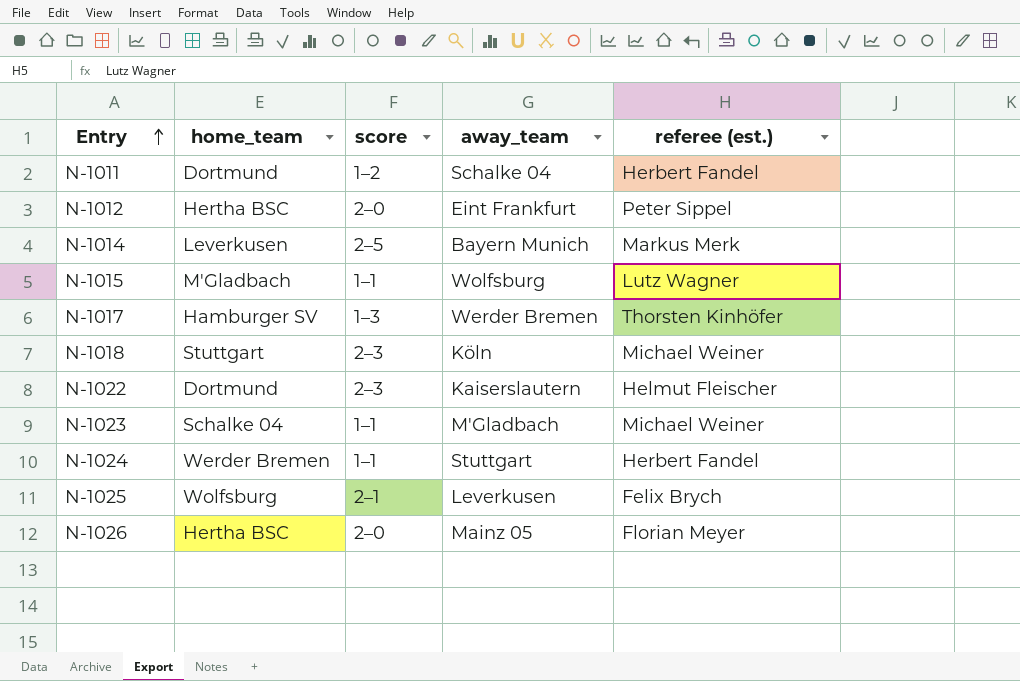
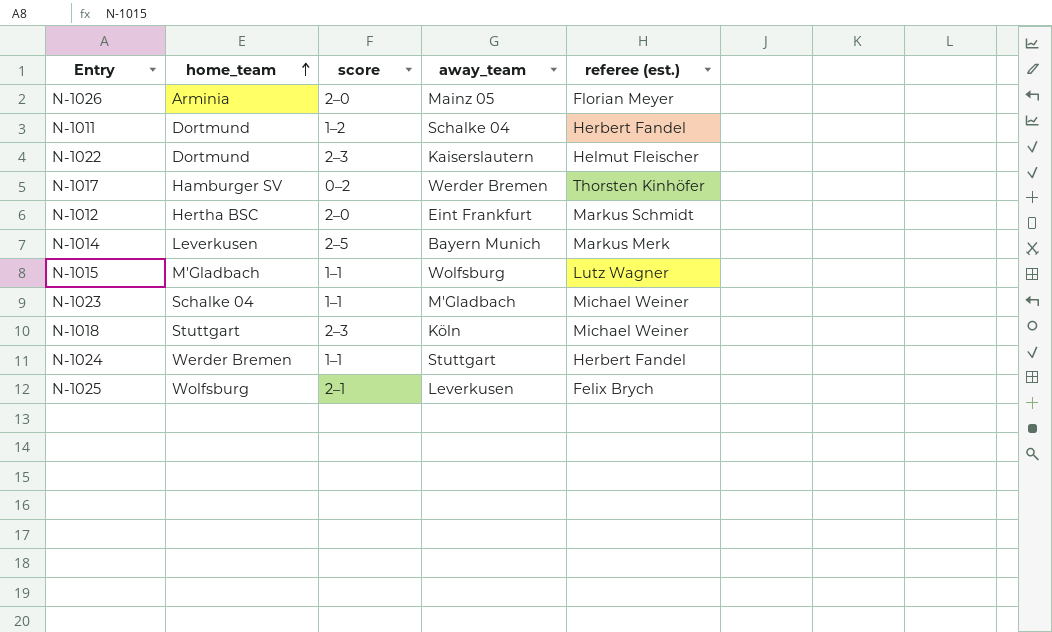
row order: Entry ascending -> home_team ascending
N-1026 | home_team: Hertha BSC -> Arminia
N-1017 | score: 1–3 -> 0–2
N-1012 | referee (est.): Peter Sippel -> Markus Schmidt

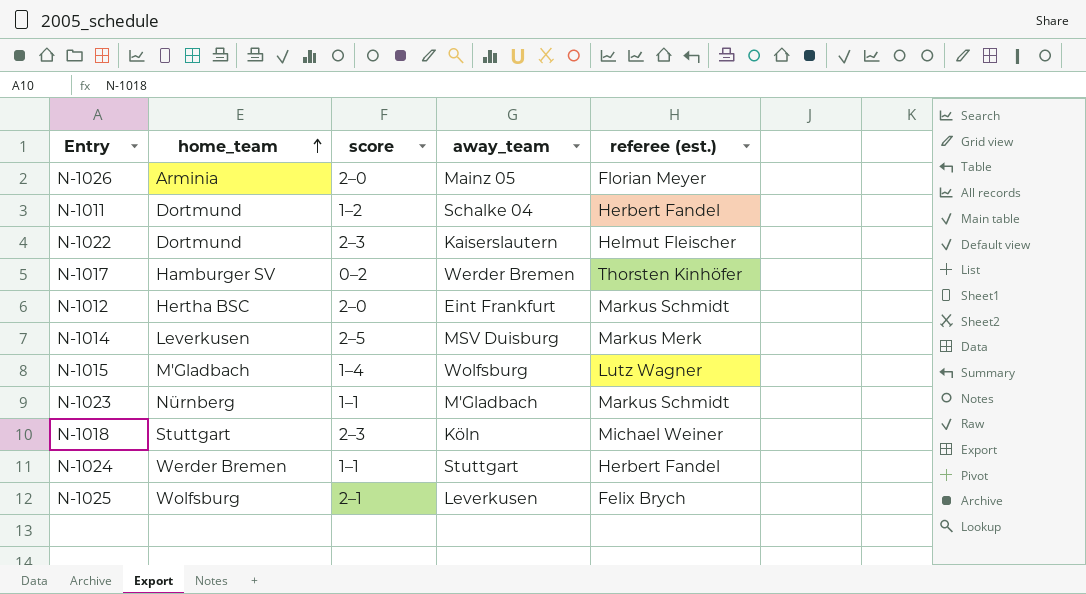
N-1014 | away_team: Bayern Munich -> MSV Duisburg
N-1015 | score: 1–1 -> 1–4
N-1023 | home_team: Schalke 04 -> Nürnberg
N-1023 | referee (est.): Michael Weiner -> Markus Schmidt

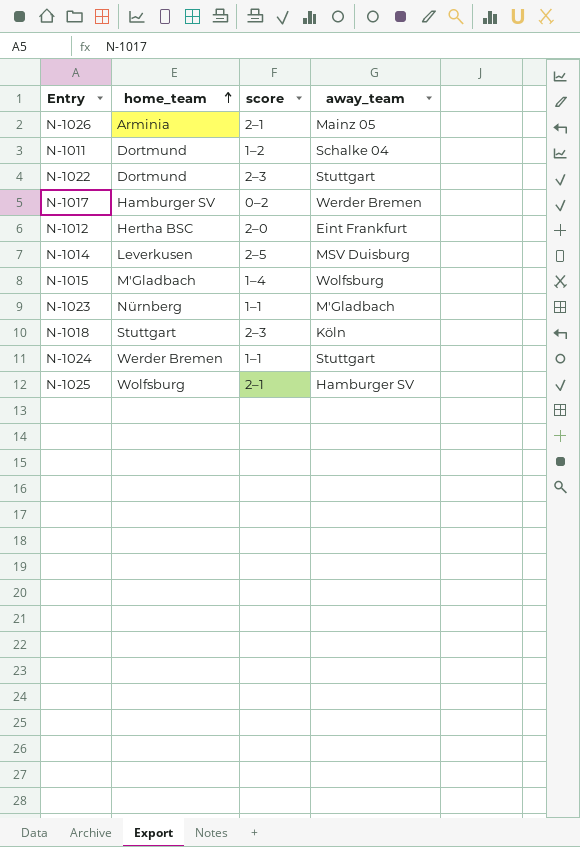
column referee (est.) | position: 5 -> none
N-1026 | score: 2–0 -> 2–1
N-1022 | away_team: Kaiserslautern -> Stuttgart
N-1025 | away_team: Leverkusen -> Hamburger SV

